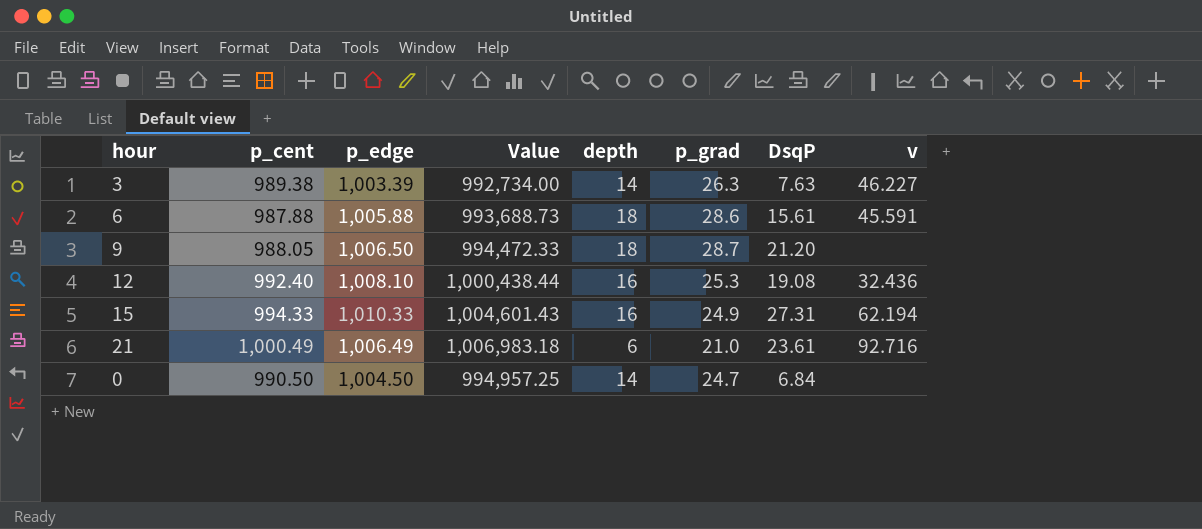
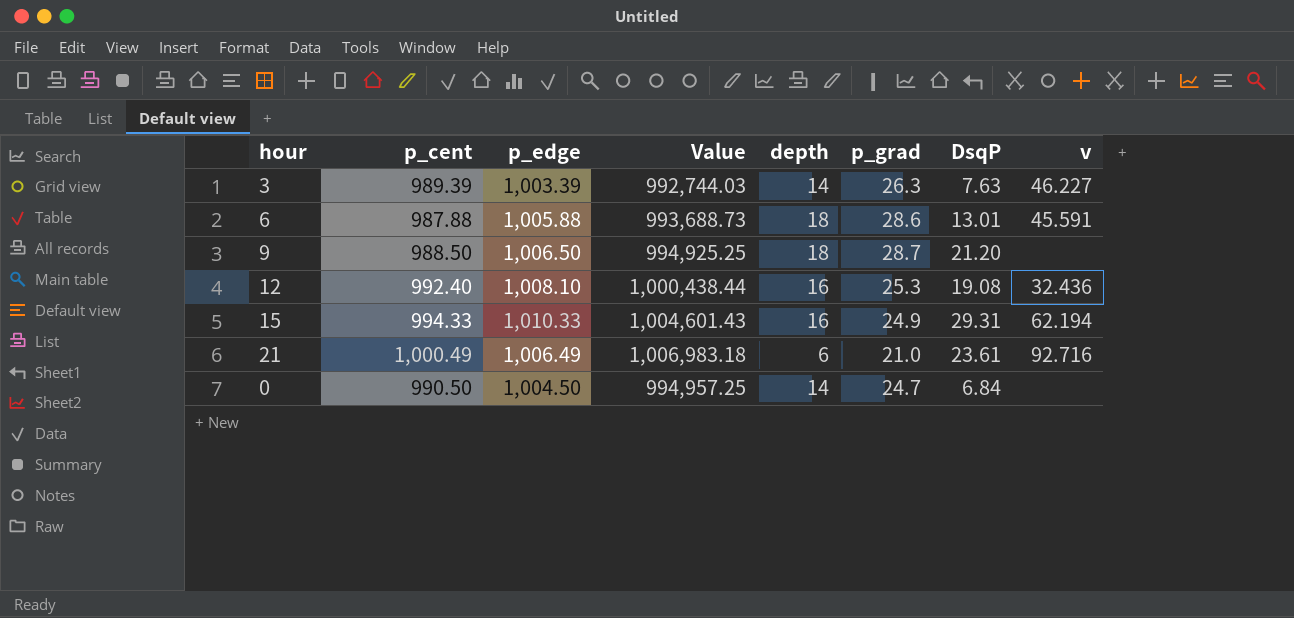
3 | p_cent: 989.38 -> 989.39
3 | Value: 992,734.00 -> 992,744.03
6 | DsqP: 15.61 -> 13.01
9 | p_cent: 988.05 -> 988.50
9 | Value: 994,472.33 -> 994,925.25
15 | DsqP: 27.31 -> 29.31

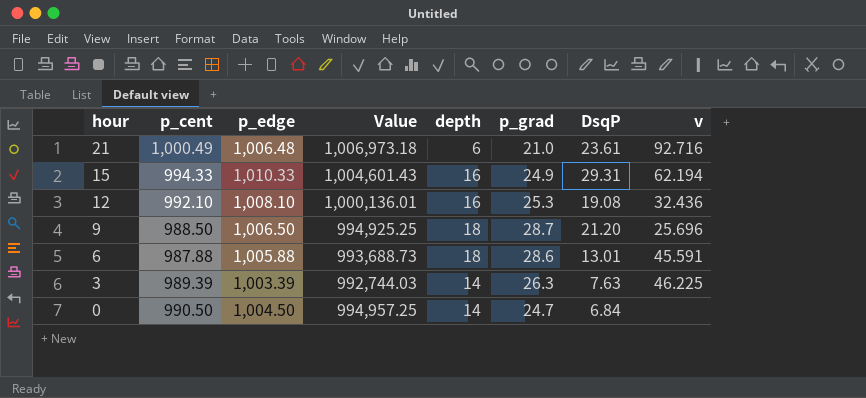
row order: none -> hour descending
21 | p_edge: 1,006.49 -> 1,006.48
21 | Value: 1,006,983.18 -> 1,006,973.18
12 | p_cent: 992.40 -> 992.10
12 | Value: 1,000,438.44 -> 1,000,136.01
9 | v: none -> 25.696
3 | v: 46.227 -> 46.225

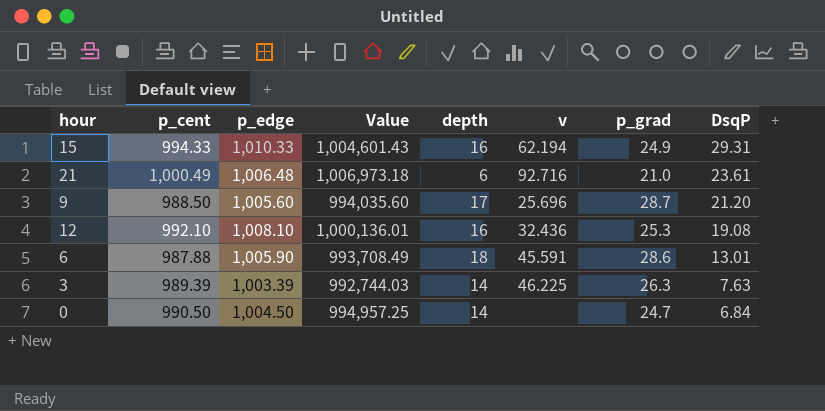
row order: hour descending -> DsqP descending
column v | position: 8 -> 6
9 | p_edge: 1,006.50 -> 1,005.60
9 | Value: 994,925.25 -> 994,035.60
9 | depth: 18 -> 17
6 | p_edge: 1,005.88 -> 1,005.90
6 | Value: 993,688.73 -> 993,708.49

